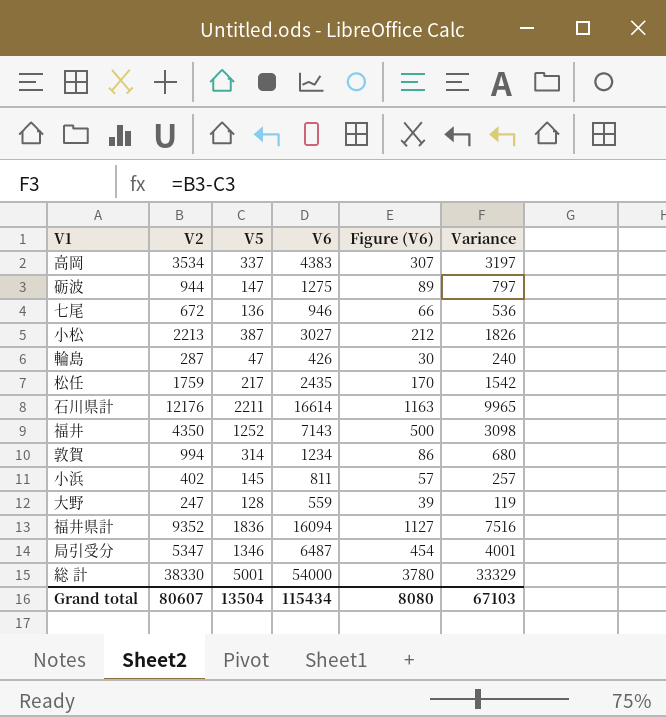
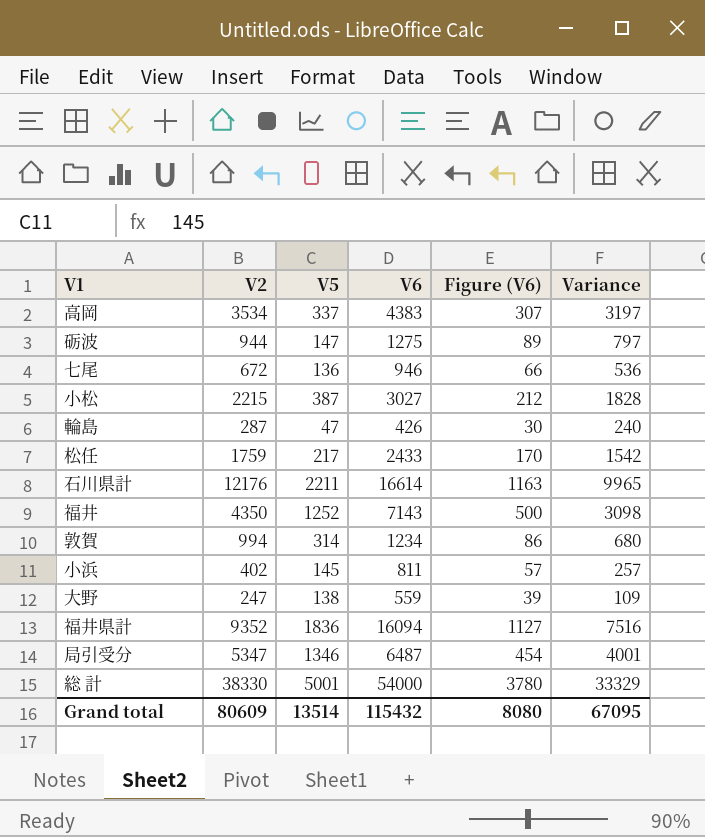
小松 | V2: 2213 -> 2215
小松 | Variance: 1826 -> 1828
松任 | V6: 2435 -> 2433
大野 | V5: 128 -> 138
大野 | Variance: 119 -> 109
Grand total | V2: 80607 -> 80609
Grand total | V5: 13504 -> 13514
Grand total | V6: 115434 -> 115432
Grand total | Variance: 67103 -> 67095

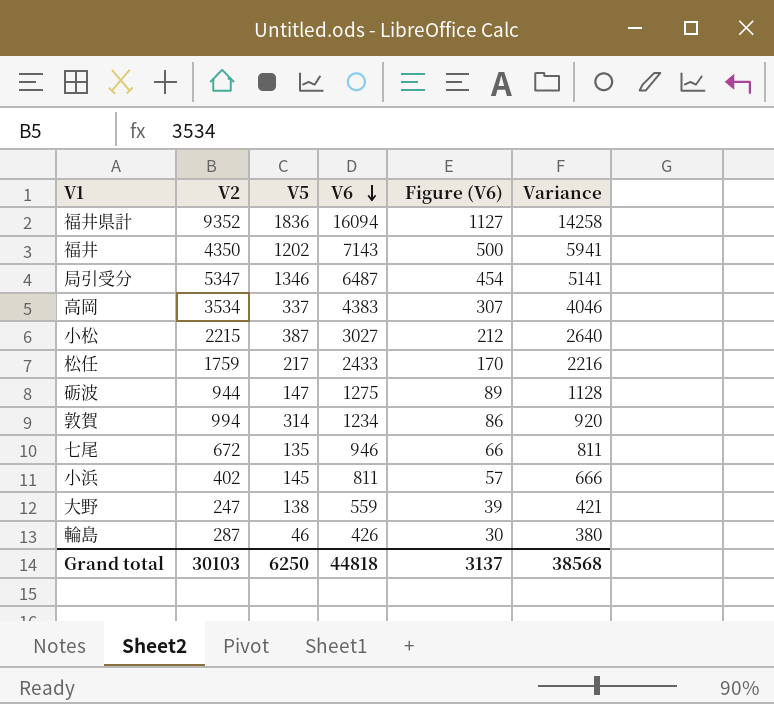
row order: none -> V6 descending
column Variance | formula: [V2] - [V5] -> [V6] - [V5]
row 石川県計: 12176 | 2211 | 16614 | 1163 | 9965 -> none
row 総 計: 38330 | 5001 | 54000 | 3780 | 33329 -> none
福井 | V5: 1252 -> 1202
七尾 | V5: 136 -> 135
輪島 | V5: 47 -> 46
Grand total | V2: 80609 -> 30103
Grand total | V5: 13514 -> 6250
Grand total | V6: 115432 -> 44818
Grand total | Figure (V6): 8080 -> 3137
Grand total | Variance: 67095 -> 38568

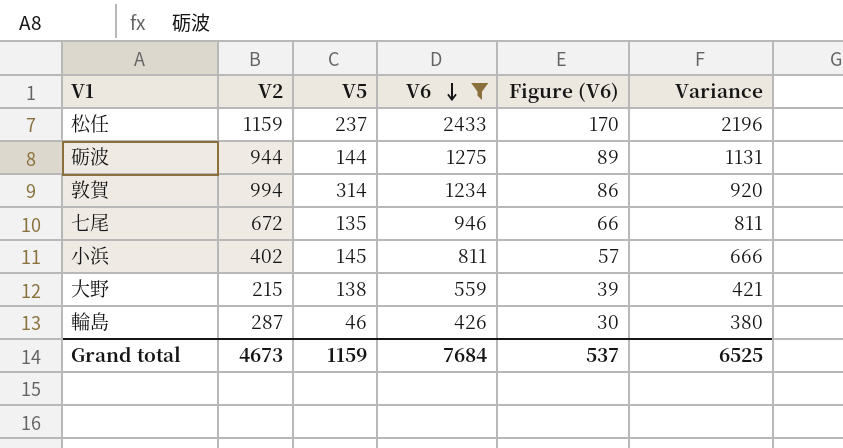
filter: none -> V6 <= 2433
松任 | V2: 1759 -> 1159
松任 | V5: 217 -> 237
松任 | Variance: 2216 -> 2196
砺波 | V5: 147 -> 144
砺波 | Variance: 1128 -> 1131
大野 | V2: 247 -> 215
Grand total | V2: 30103 -> 4673
Grand total | V5: 6250 -> 1159
Grand total | V6: 44818 -> 7684
Grand total | Figure (V6): 3137 -> 537
Grand total | Variance: 38568 -> 6525

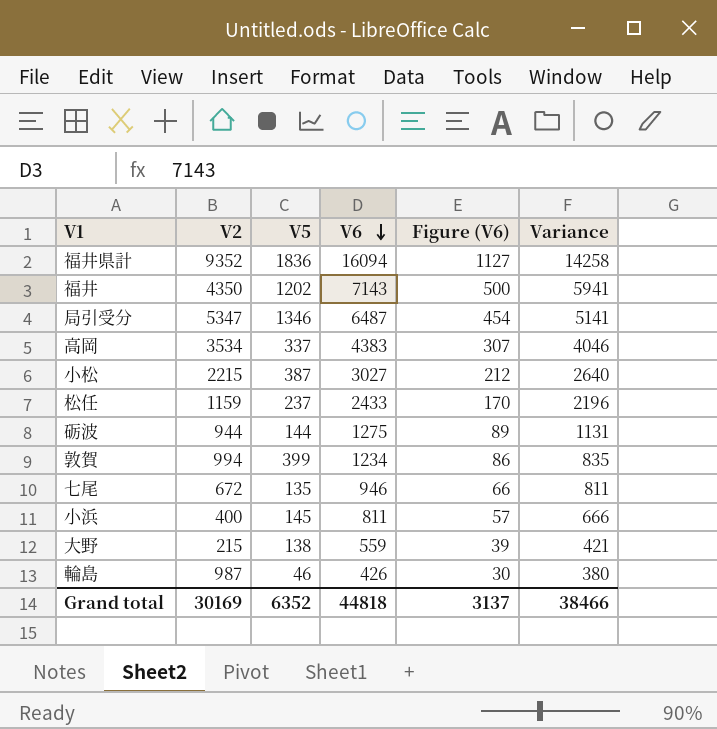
filter: V6 <= 2433 -> none
敦賀 | V5: 314 -> 399
敦賀 | Variance: 920 -> 835
小浜 | V2: 402 -> 400
輪島 | V2: 287 -> 987
Grand total | V2: 4673 -> 30169
Grand total | V5: 1159 -> 6352
Grand total | V6: 7684 -> 44818
Grand total | Figure (V6): 537 -> 3137
Grand total | Variance: 6525 -> 38466

